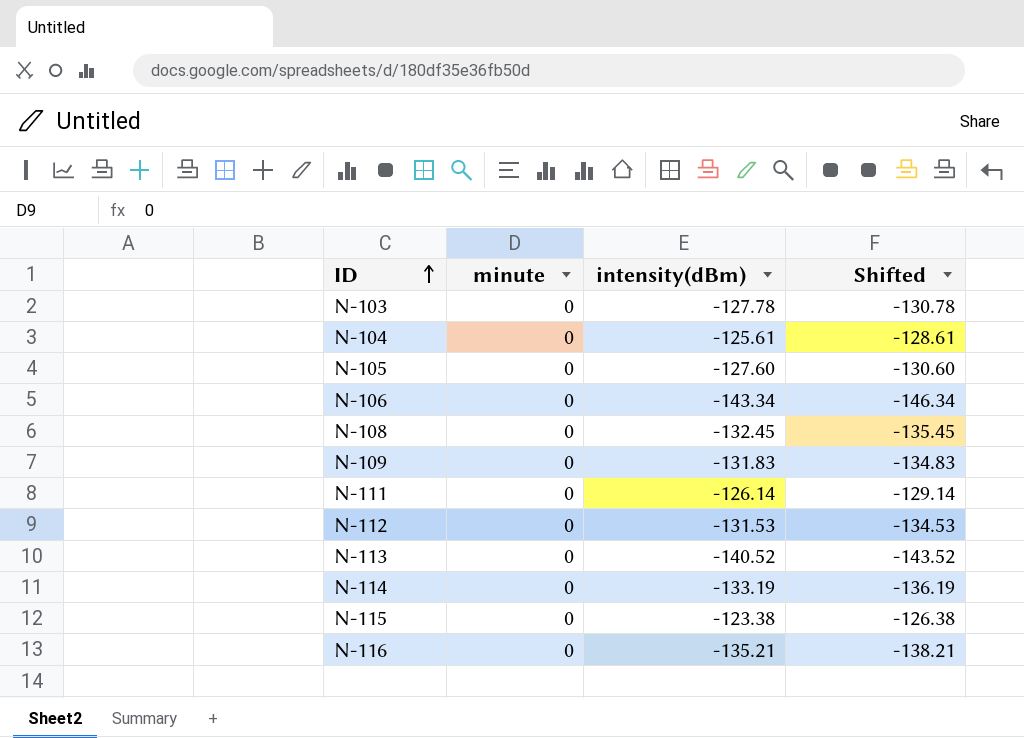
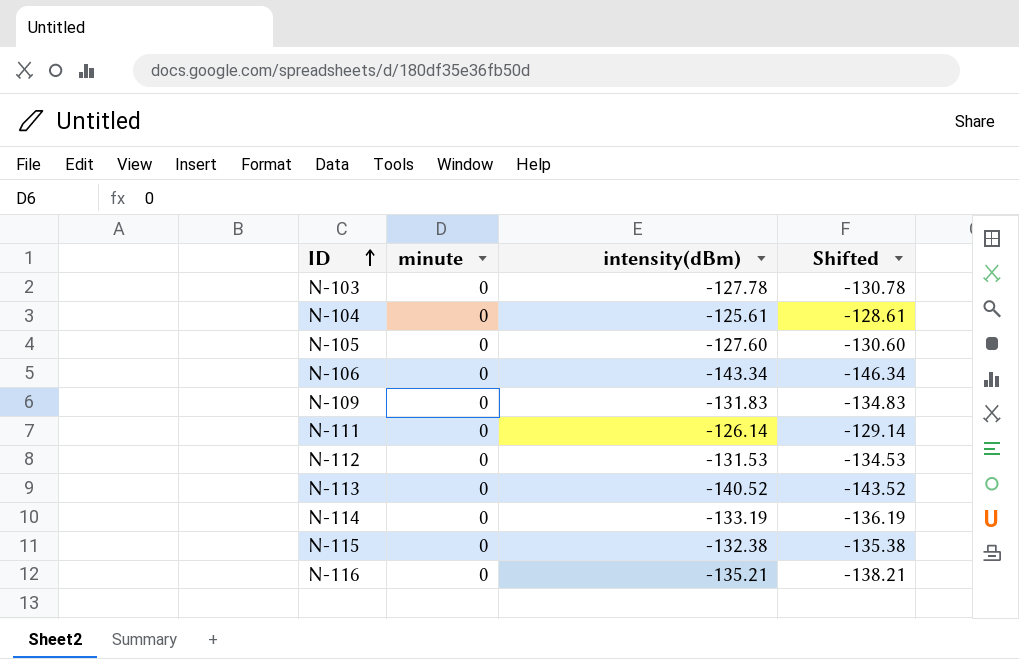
row N-108: 0 | -132.45 | -135.45 -> none
N-115 | intensity(dBm): -123.38 -> -132.38
N-115 | Shifted: -126.38 -> -135.38

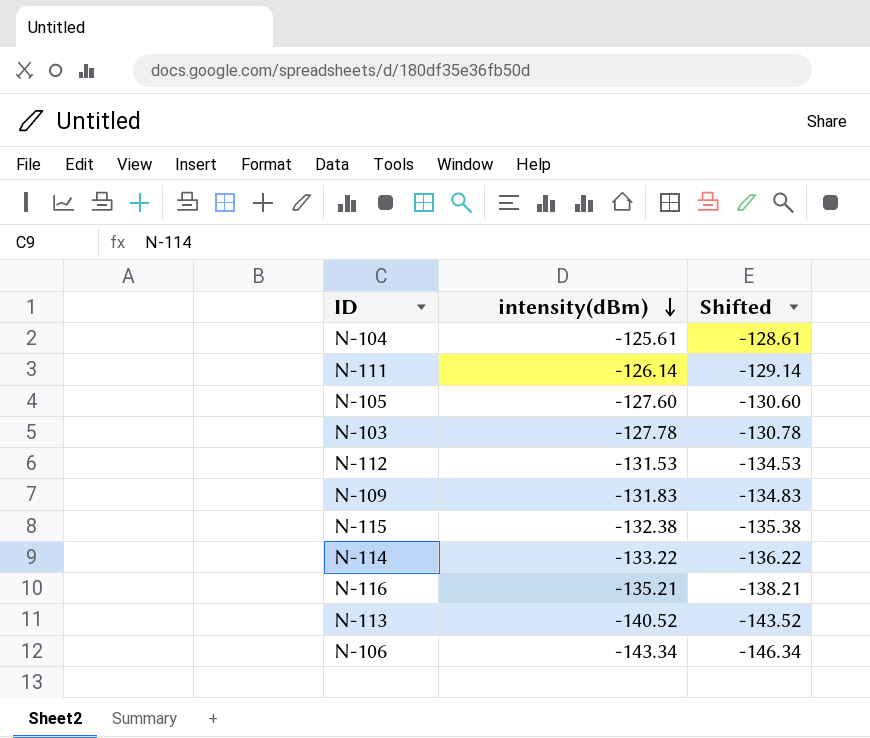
row order: ID ascending -> intensity(dBm) descending
column minute | position: 2 -> none
N-114 | intensity(dBm): -133.19 -> -133.22
N-114 | Shifted: -136.19 -> -136.22

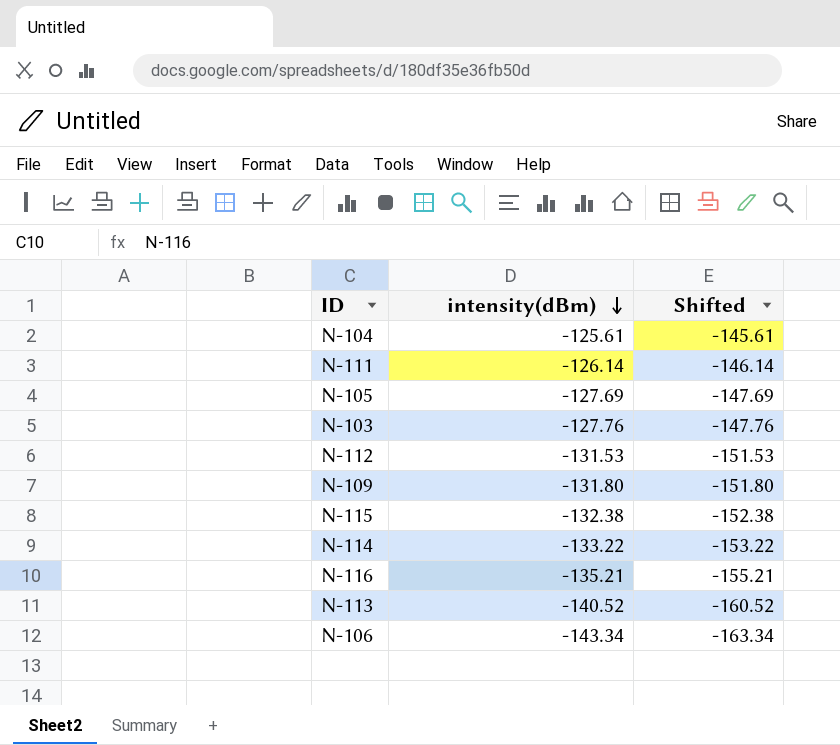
column Shifted | formula: [intensity(dBm)] - 3 -> [intensity(dBm)] - 20
N-105 | intensity(dBm): -127.60 -> -127.69
N-103 | intensity(dBm): -127.78 -> -127.76
N-109 | intensity(dBm): -131.83 -> -131.80

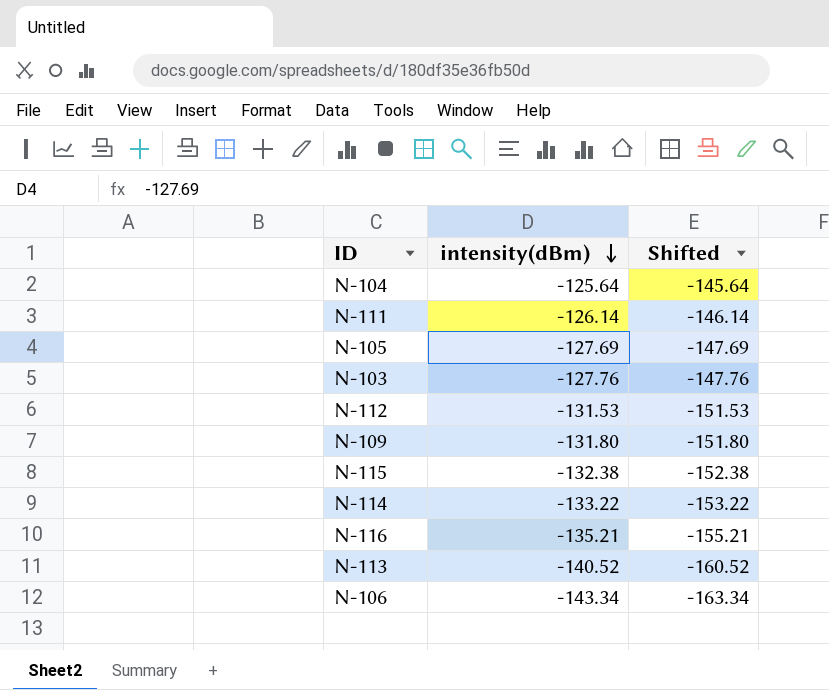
N-104 | intensity(dBm): -125.61 -> -125.64
N-104 | Shifted: -145.61 -> -145.64

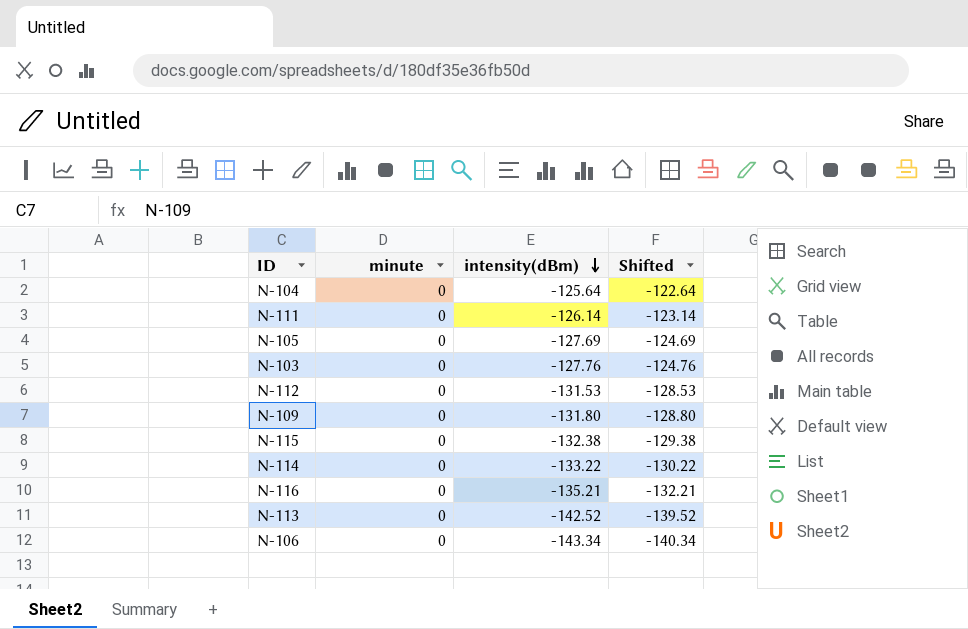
column minute | position: none -> 2
column Shifted | formula: [intensity(dBm)] - 20 -> [intensity(dBm)] + 3
N-113 | intensity(dBm): -140.52 -> -142.52

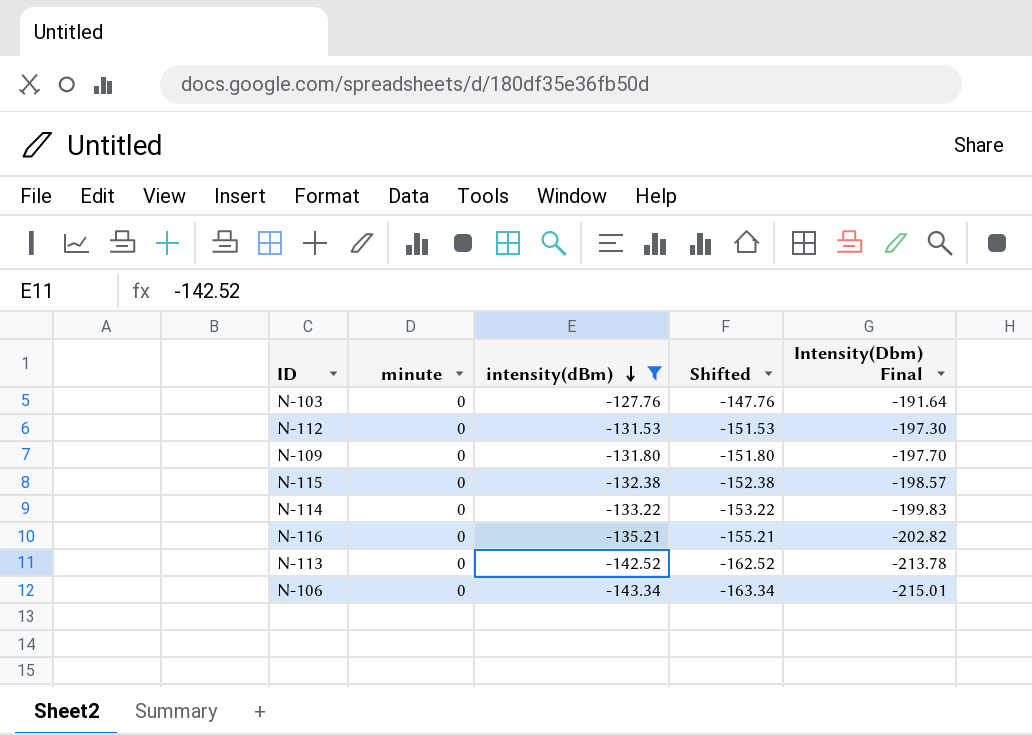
filter: none -> intensity(dBm) <= -127.76
column Shifted | formula: [intensity(dBm)] + 3 -> [intensity(dBm)] - 20
column Intensity(Dbm) Final | formula: none -> [intensity(dBm)] * 1.5

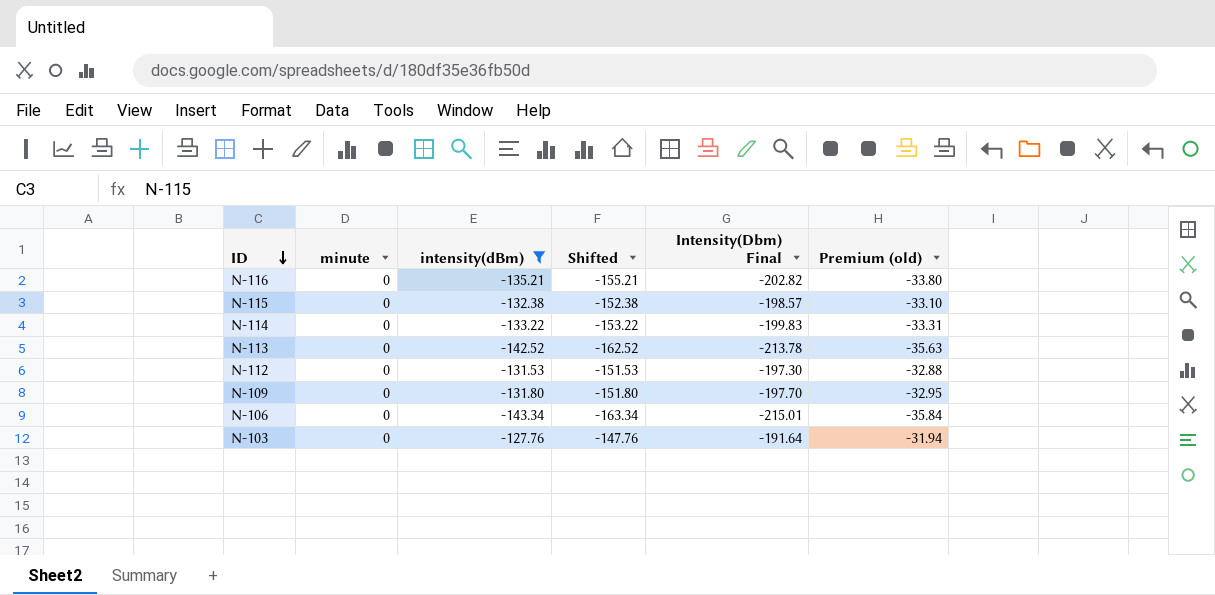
row order: intensity(dBm) descending -> ID descending
column Premium (old) | formula: none -> [intensity(dBm)] * 0.25

